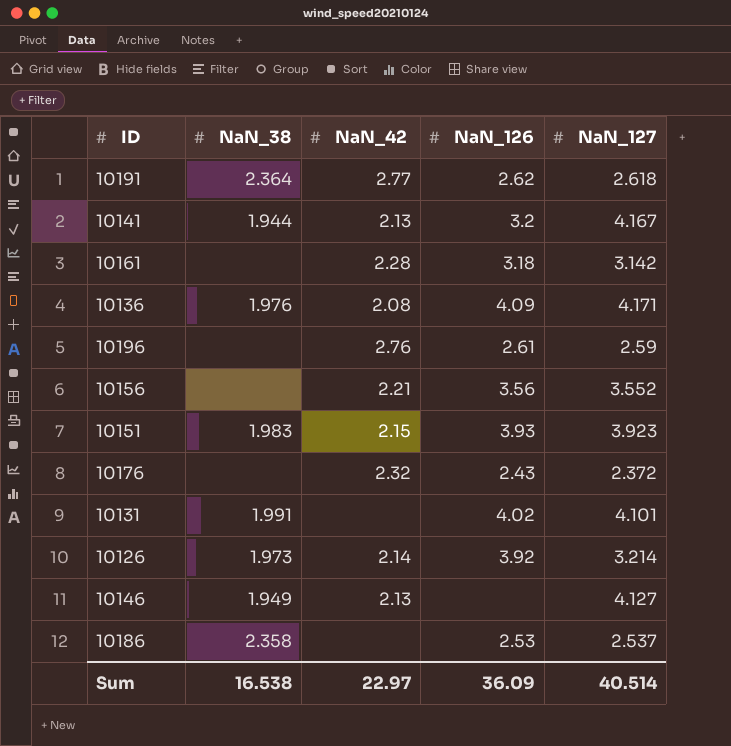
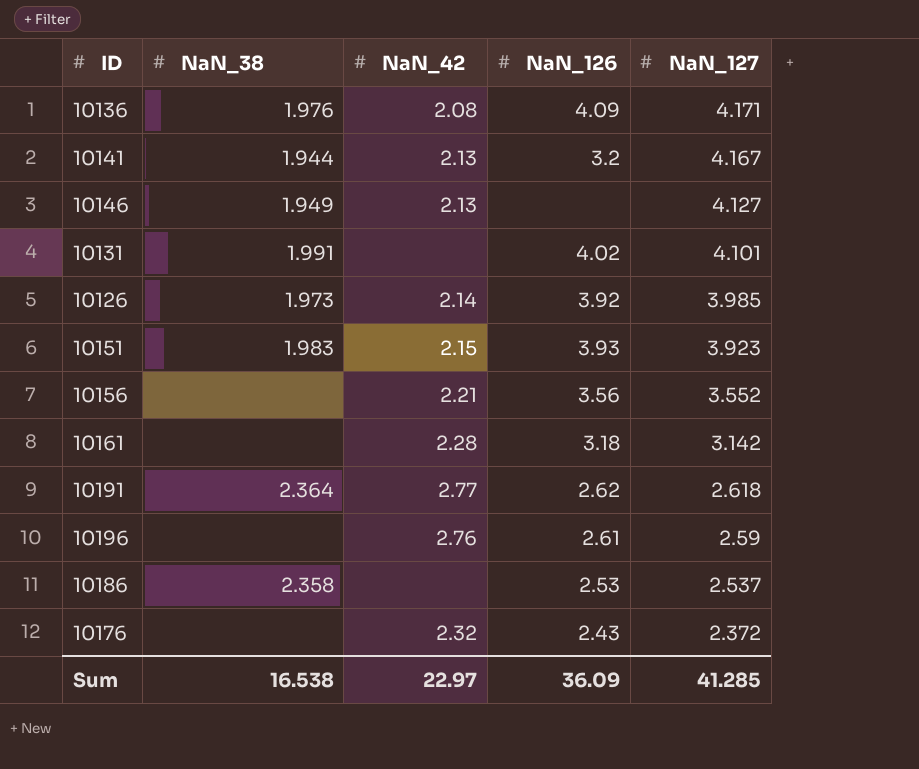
row order: none -> NaN_127 descending
10126 | NaN_127: 3.214 -> 3.985
Sum | NaN_127: 40.514 -> 41.285

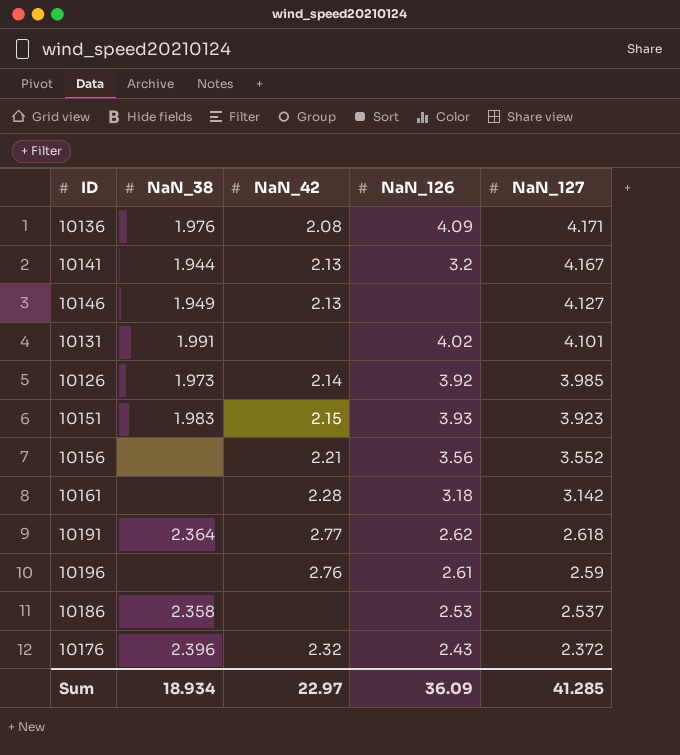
10176 | NaN_38: none -> 2.396
Sum | NaN_38: 16.538 -> 18.934

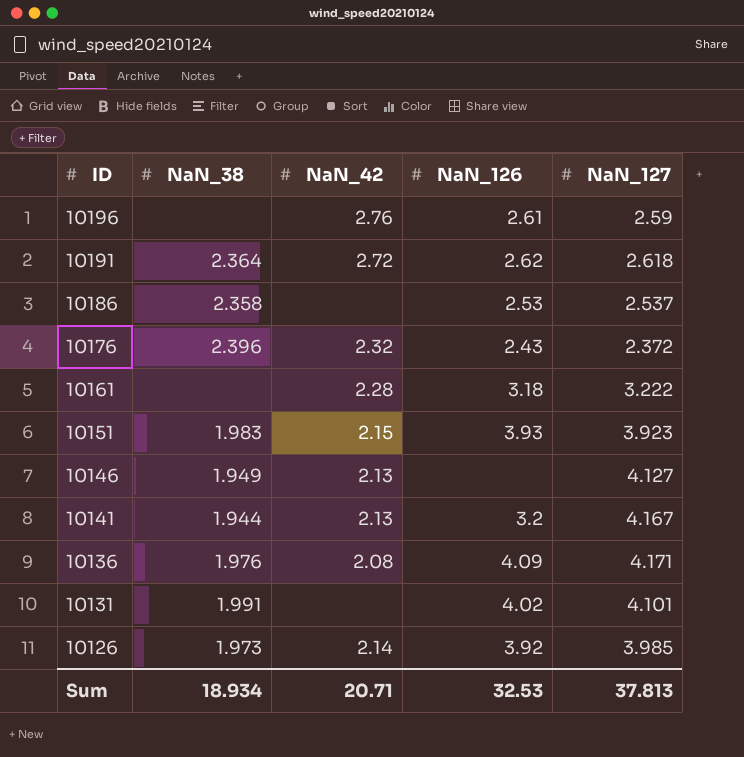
row order: NaN_127 descending -> ID descending
row 10156: none | 2.21 | 3.56 | 3.552 -> none
10191 | NaN_42: 2.77 -> 2.72
10161 | NaN_127: 3.142 -> 3.222
Sum | NaN_42: 22.97 -> 20.71
Sum | NaN_126: 36.09 -> 32.53
Sum | NaN_127: 41.285 -> 37.813

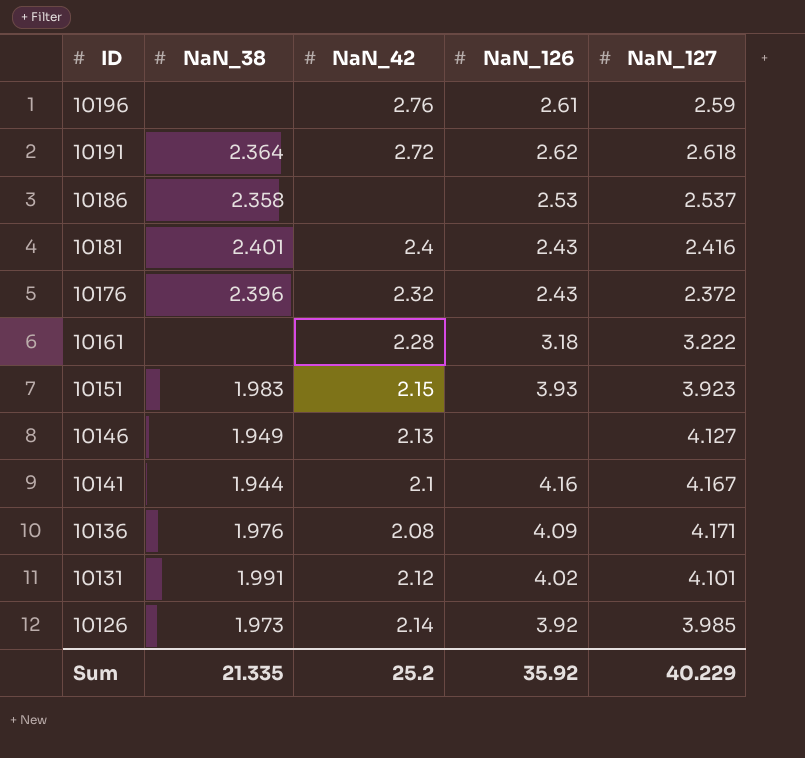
row 10181: none -> 2.401 | 2.4 | 2.43 | 2.416
10141 | NaN_42: 2.13 -> 2.1
10141 | NaN_126: 3.2 -> 4.16
10131 | NaN_42: none -> 2.12
Sum | NaN_38: 18.934 -> 21.335
Sum | NaN_42: 20.71 -> 25.2
Sum | NaN_126: 32.53 -> 35.92
Sum | NaN_127: 37.813 -> 40.229

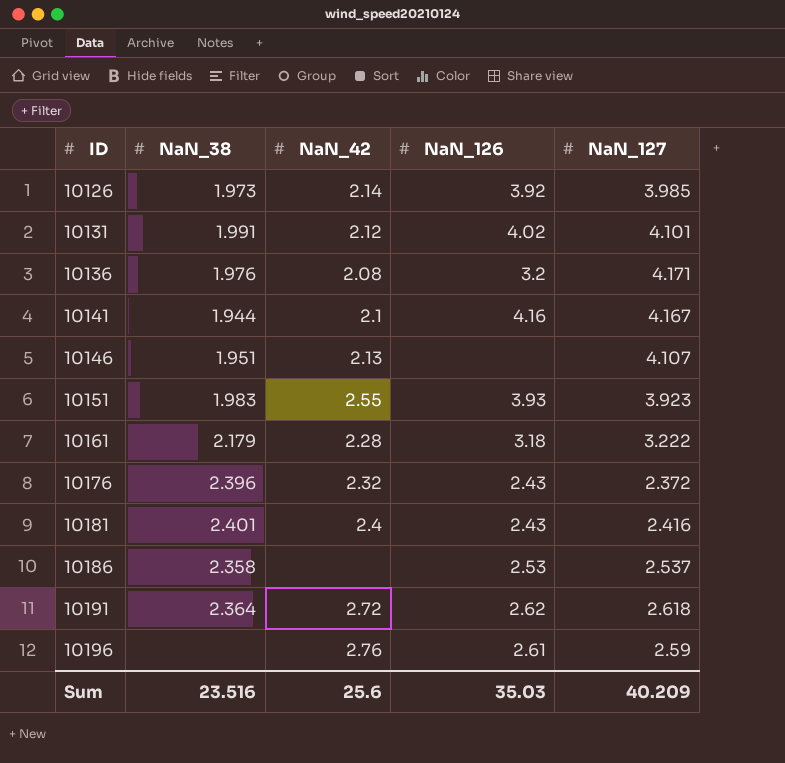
row order: ID descending -> ID ascending
10136 | NaN_126: 4.09 -> 3.2
10146 | NaN_38: 1.949 -> 1.951
10146 | NaN_127: 4.127 -> 4.107
10151 | NaN_42: 2.15 -> 2.55
10161 | NaN_38: none -> 2.179
Sum | NaN_38: 21.335 -> 23.516
Sum | NaN_42: 25.2 -> 25.6
Sum | NaN_126: 35.92 -> 35.03
Sum | NaN_127: 40.229 -> 40.209

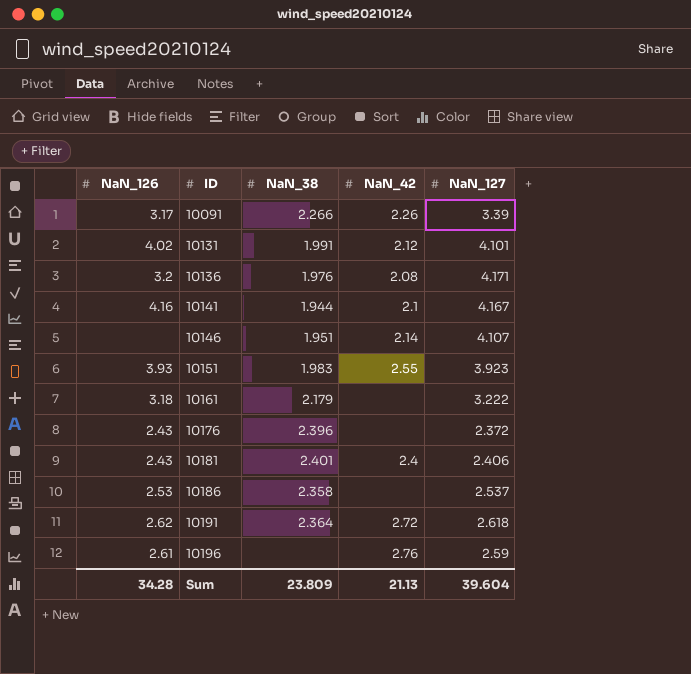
column NaN_126 | position: 4 -> 1
row 10126: 1.973 | 2.14 | 3.92 | 3.985 -> none
row 10091: none -> 3.17 | 2.266 | 2.26 | 3.39
10146 | NaN_42: 2.13 -> 2.14
10161 | NaN_42: 2.28 -> none
10176 | NaN_42: 2.32 -> none
10181 | NaN_127: 2.416 -> 2.406
Sum | NaN_126: 35.03 -> 34.28
Sum | NaN_38: 23.516 -> 23.809
Sum | NaN_42: 25.6 -> 21.13
Sum | NaN_127: 40.209 -> 39.604

